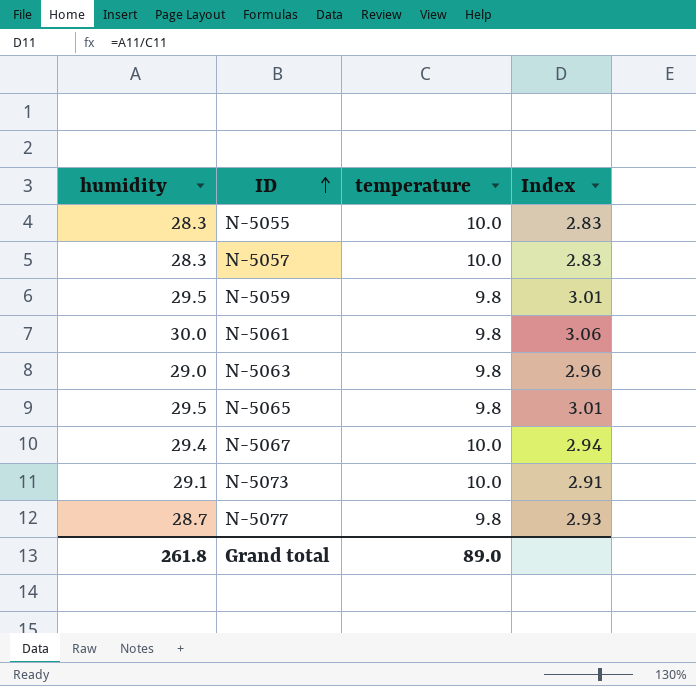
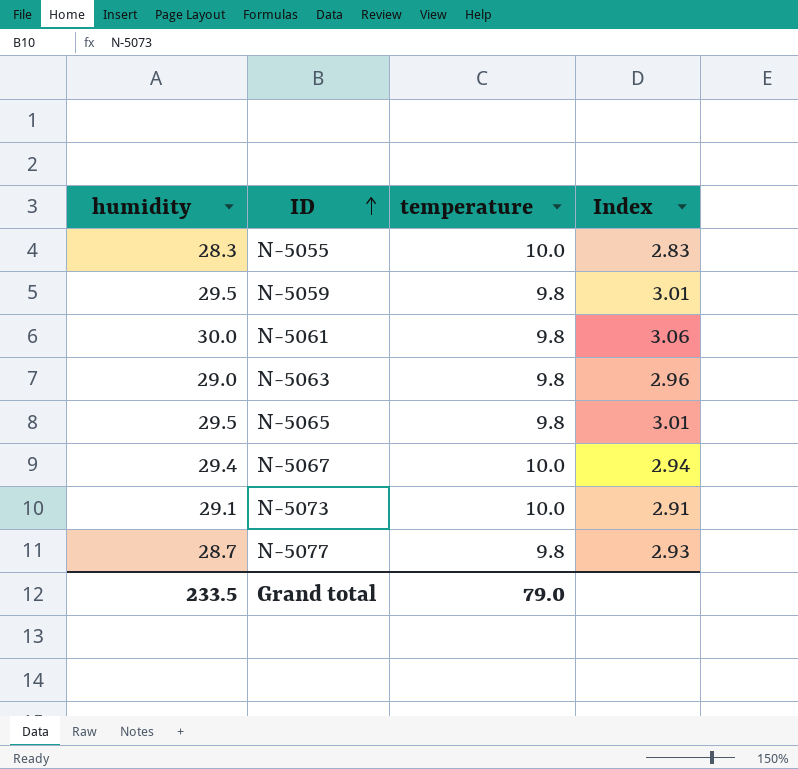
row N-5057: 28.3 | 10.0 | 2.83 -> none
Grand total | humidity: 261.8 -> 233.5
Grand total | temperature: 89.0 -> 79.0

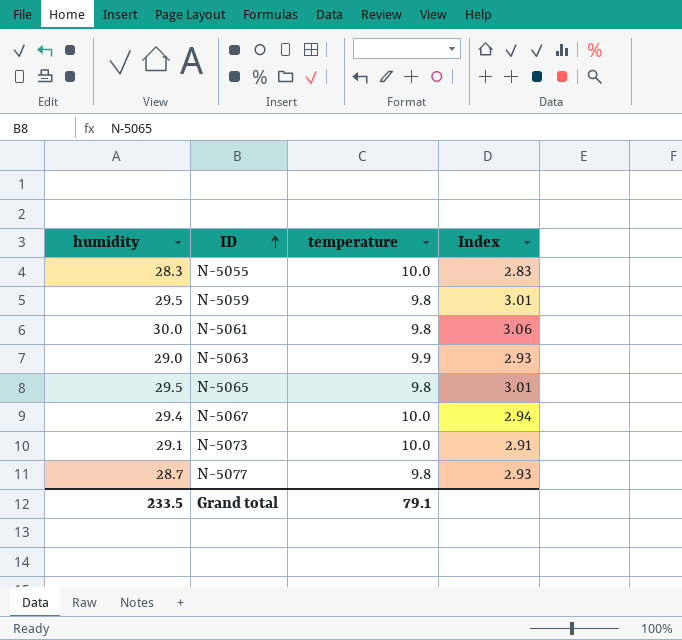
N-5063 | temperature: 9.8 -> 9.9
N-5063 | Index: 2.96 -> 2.93
Grand total | temperature: 79.0 -> 79.1

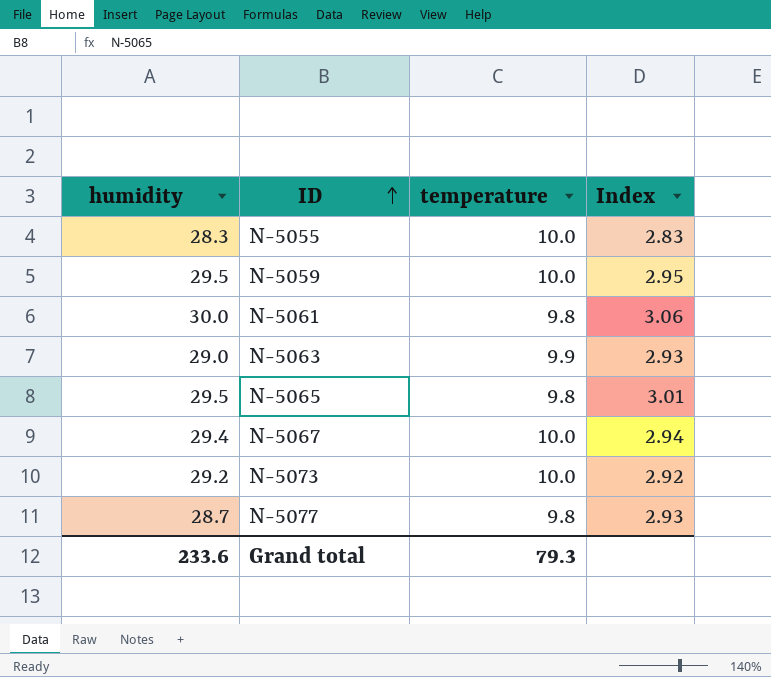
N-5059 | temperature: 9.8 -> 10.0
N-5059 | Index: 3.01 -> 2.95
N-5073 | humidity: 29.1 -> 29.2
N-5073 | Index: 2.91 -> 2.92
Grand total | humidity: 233.5 -> 233.6
Grand total | temperature: 79.1 -> 79.3

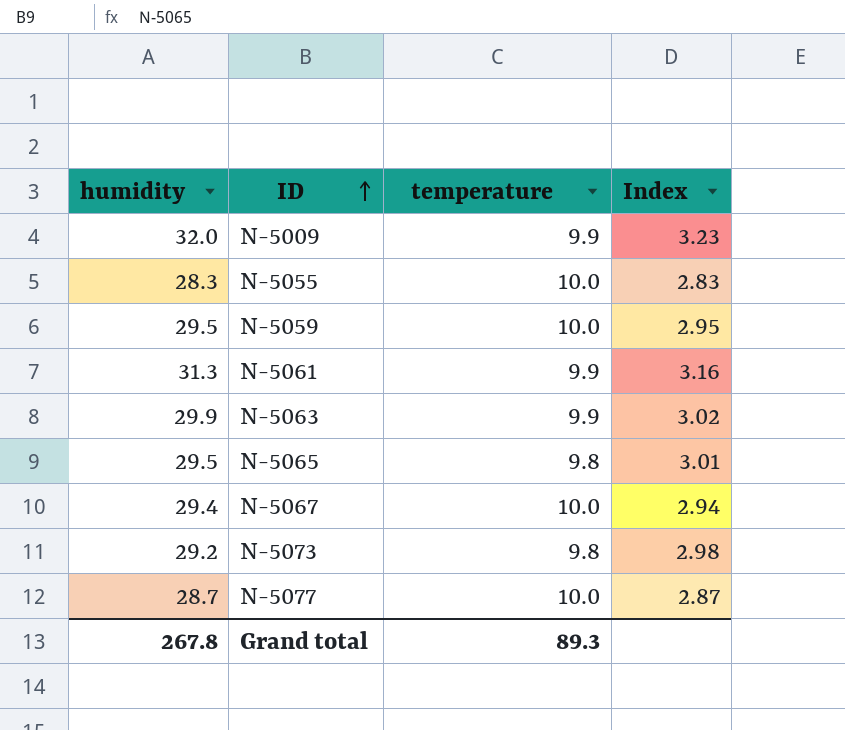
row N-5009: none -> 32.0 | 9.9 | 3.23
N-5061 | humidity: 30.0 -> 31.3
N-5061 | temperature: 9.8 -> 9.9
N-5061 | Index: 3.06 -> 3.16
N-5063 | humidity: 29.0 -> 29.9
N-5063 | Index: 2.93 -> 3.02
N-5073 | temperature: 10.0 -> 9.8
N-5073 | Index: 2.92 -> 2.98
N-5077 | temperature: 9.8 -> 10.0
N-5077 | Index: 2.93 -> 2.87
Grand total | humidity: 233.6 -> 267.8
Grand total | temperature: 79.3 -> 89.3

